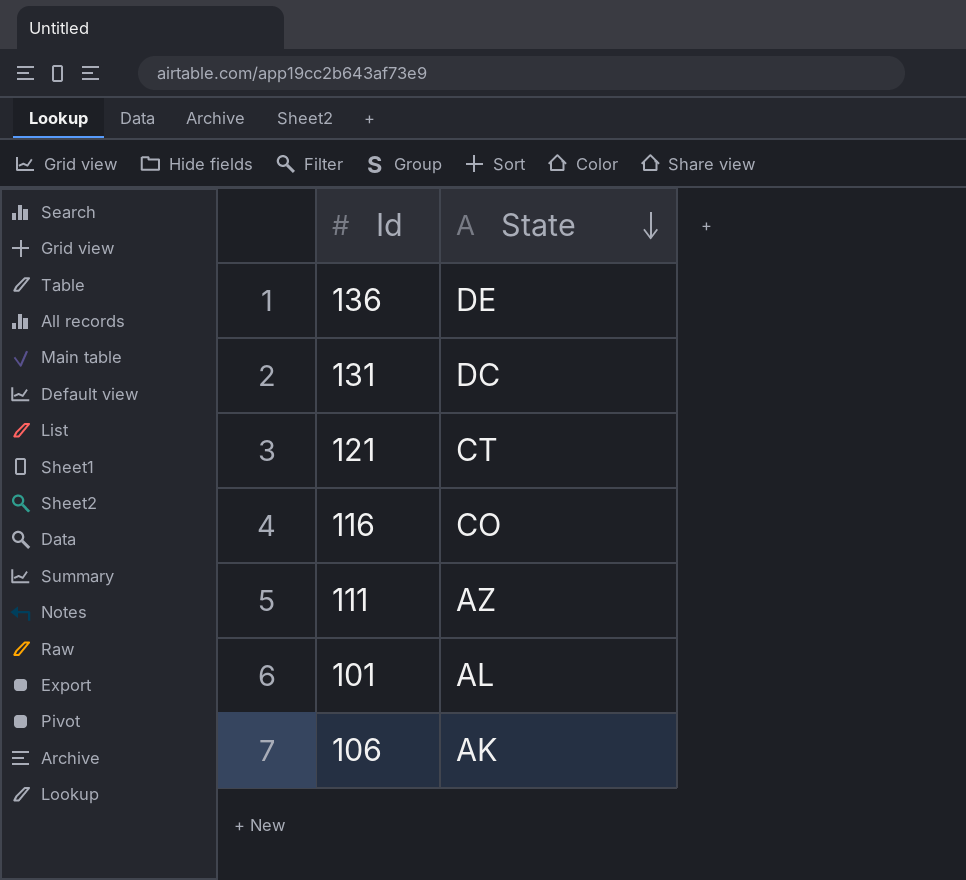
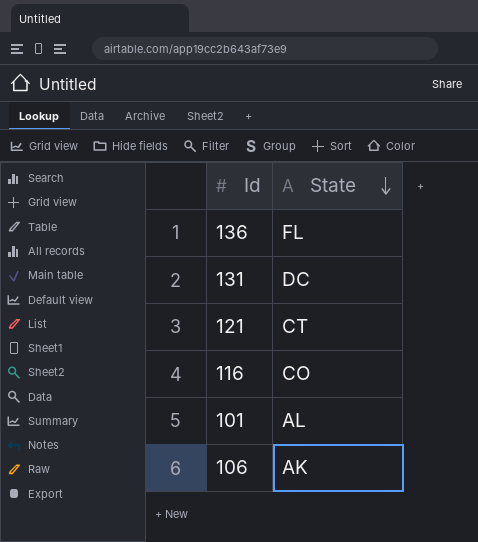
row 111: AZ -> none
136 | State: DE -> FL

